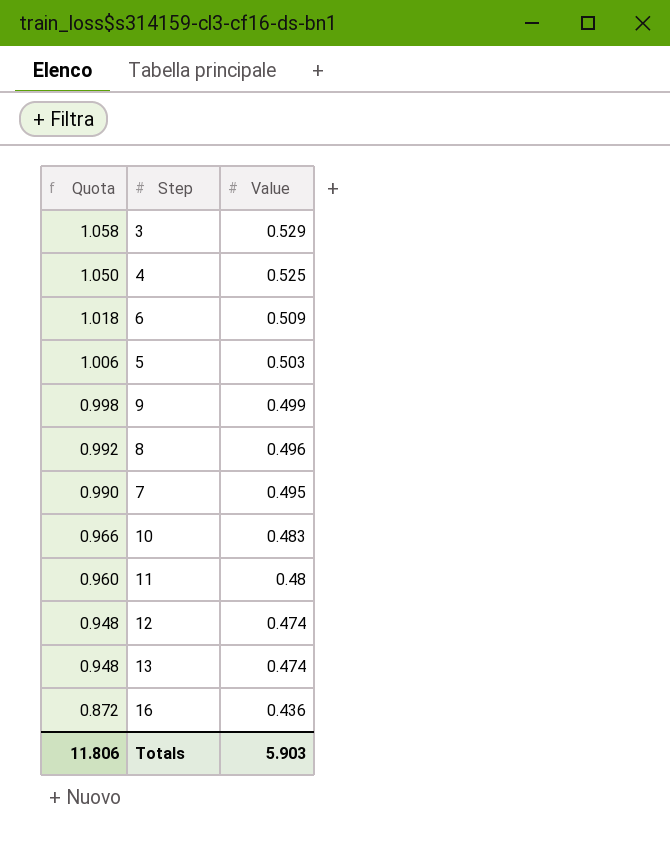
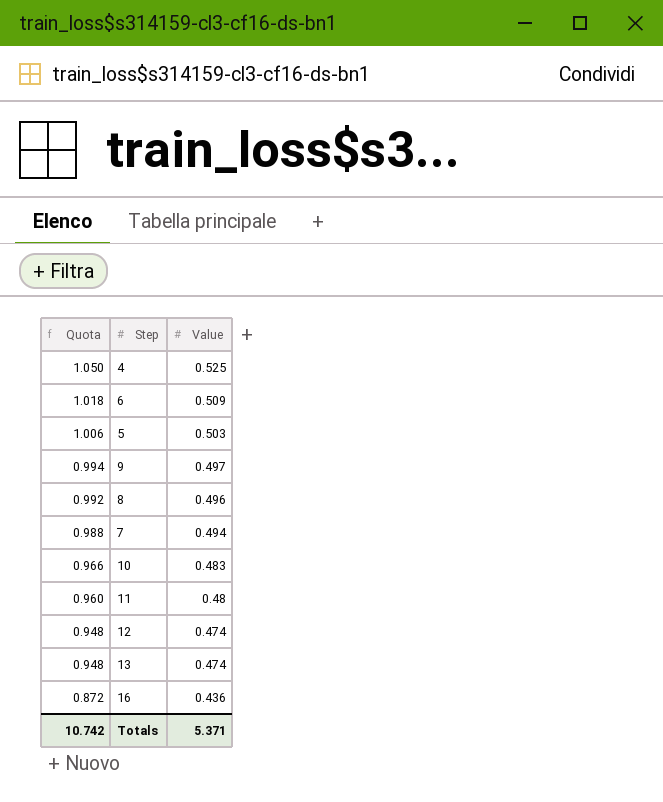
row 3: 1.058 | 0.529 -> none
9 | Quota: 0.998 -> 0.994
9 | Value: 0.499 -> 0.497
7 | Quota: 0.990 -> 0.988
7 | Value: 0.495 -> 0.494
Totals | Quota: 11.806 -> 10.742
Totals | Value: 5.903 -> 5.371

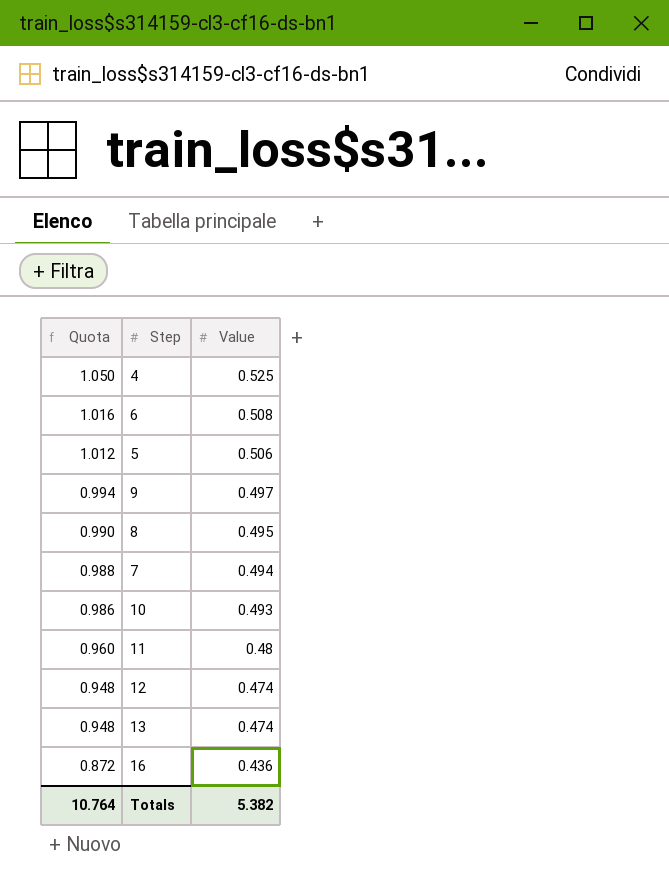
6 | Quota: 1.018 -> 1.016
6 | Value: 0.509 -> 0.508
5 | Quota: 1.006 -> 1.012
5 | Value: 0.503 -> 0.506
8 | Quota: 0.992 -> 0.990
8 | Value: 0.496 -> 0.495
10 | Quota: 0.966 -> 0.986
10 | Value: 0.483 -> 0.493
Totals | Quota: 10.742 -> 10.764
Totals | Value: 5.371 -> 5.382

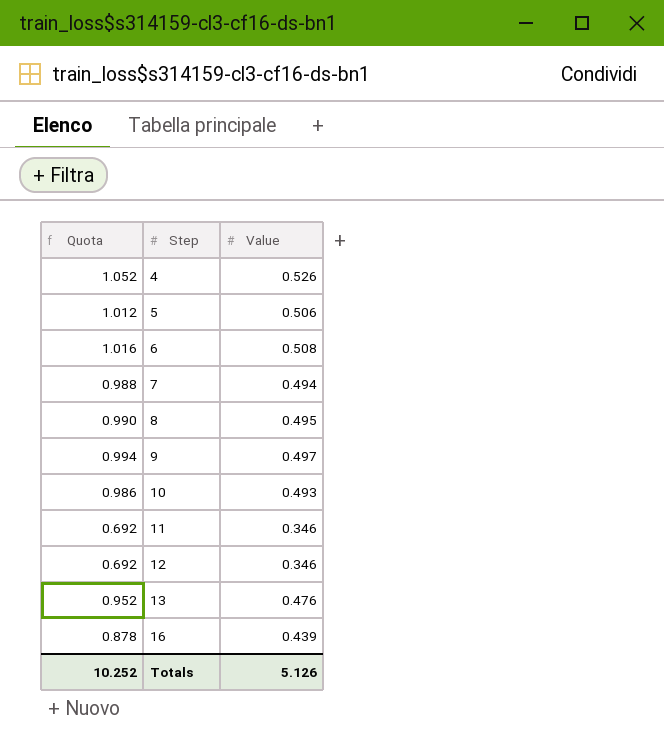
row order: Quota descending -> Step ascending
4 | Quota: 1.050 -> 1.052
4 | Value: 0.525 -> 0.526
11 | Quota: 0.960 -> 0.692
11 | Value: 0.48 -> 0.346
12 | Quota: 0.948 -> 0.692
12 | Value: 0.474 -> 0.346
13 | Quota: 0.948 -> 0.952
13 | Value: 0.474 -> 0.476
16 | Quota: 0.872 -> 0.878
16 | Value: 0.436 -> 0.439
Totals | Quota: 10.764 -> 10.252
Totals | Value: 5.382 -> 5.126

